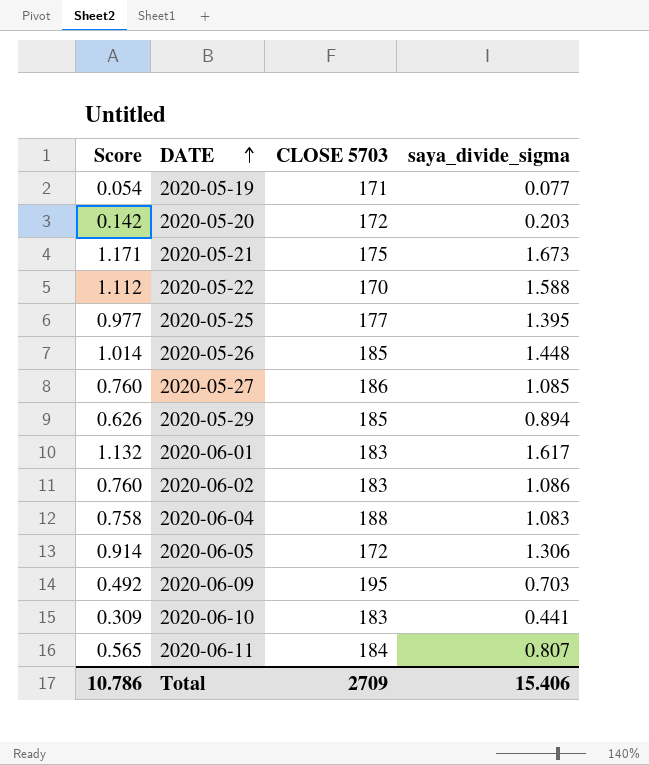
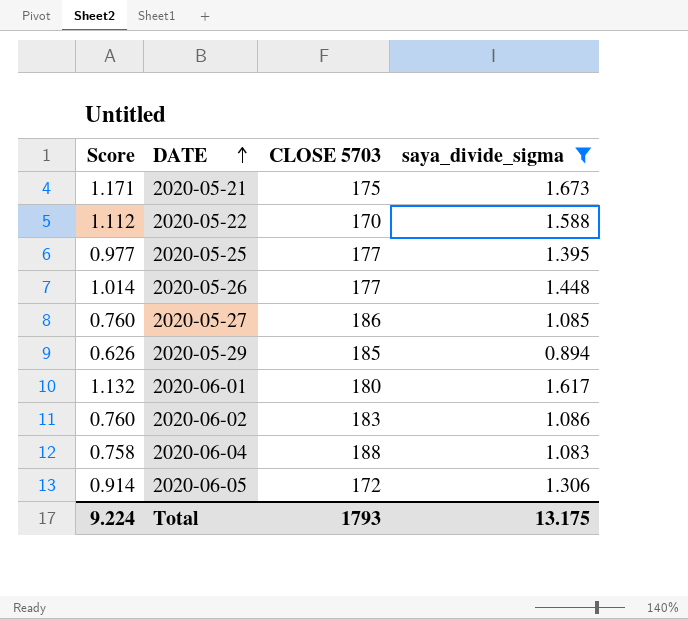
filter: none -> saya_divide_sigma >= 0.894
2020-05-26 | CLOSE 5703: 185 -> 177
2020-06-01 | CLOSE 5703: 183 -> 180
Total | Score: 10.786 -> 9.224
Total | CLOSE 5703: 2709 -> 1793
Total | saya_divide_sigma: 15.406 -> 13.175

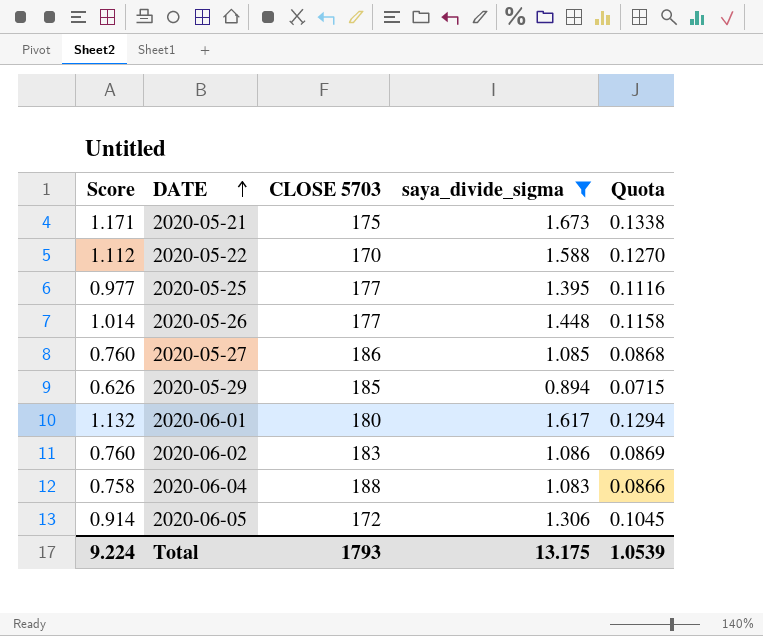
column Quota | formula: none -> [saya_divide_sigma] * 0.08

